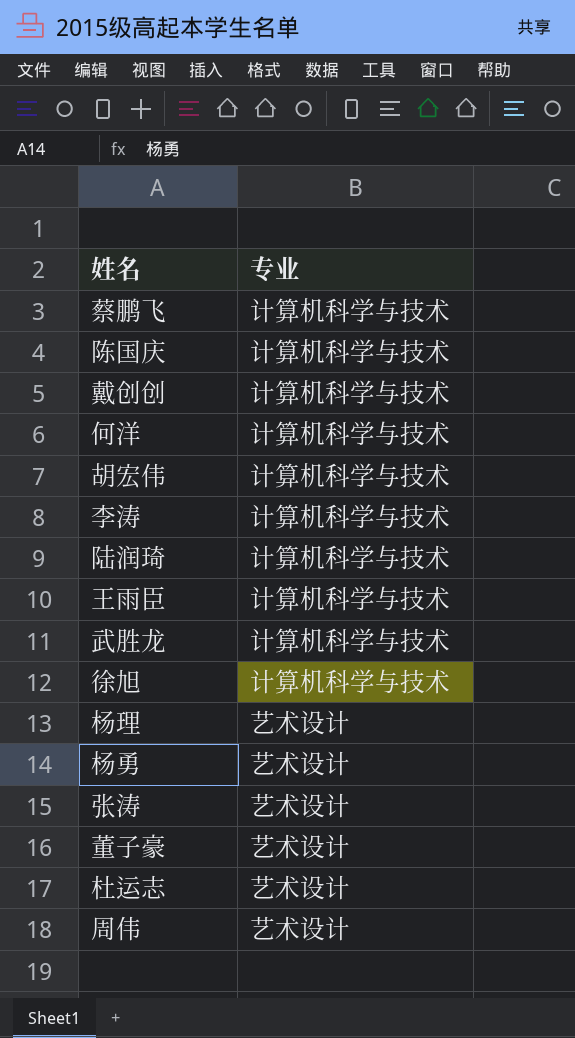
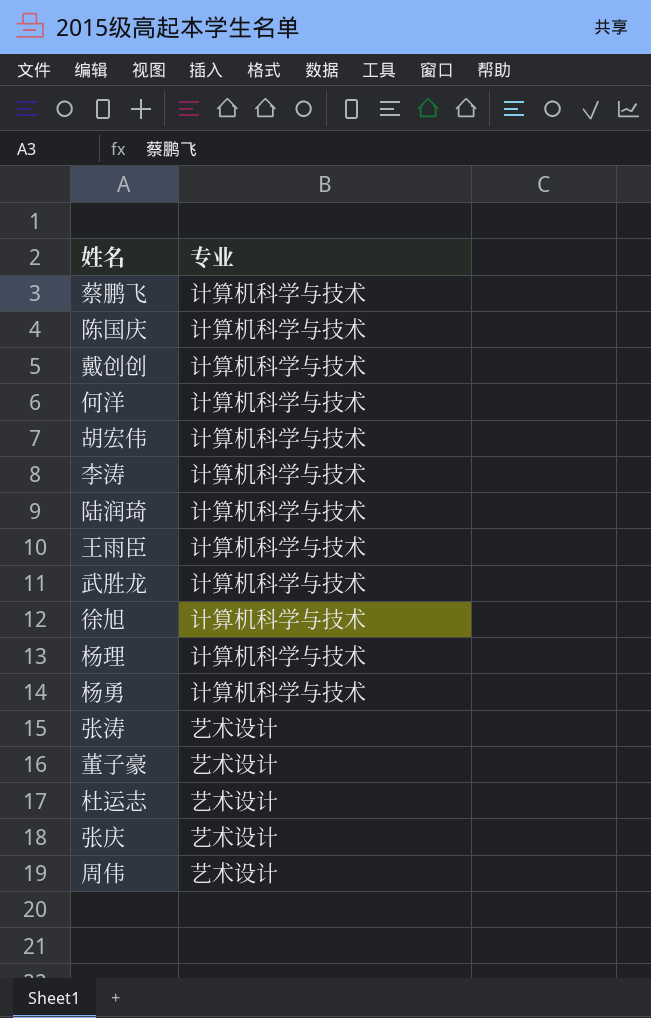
杨理 | 专业: 艺术设计 -> 计算机科学与技术
杨勇 | 专业: 艺术设计 -> 计算机科学与技术
row 张庆: none -> 艺术设计

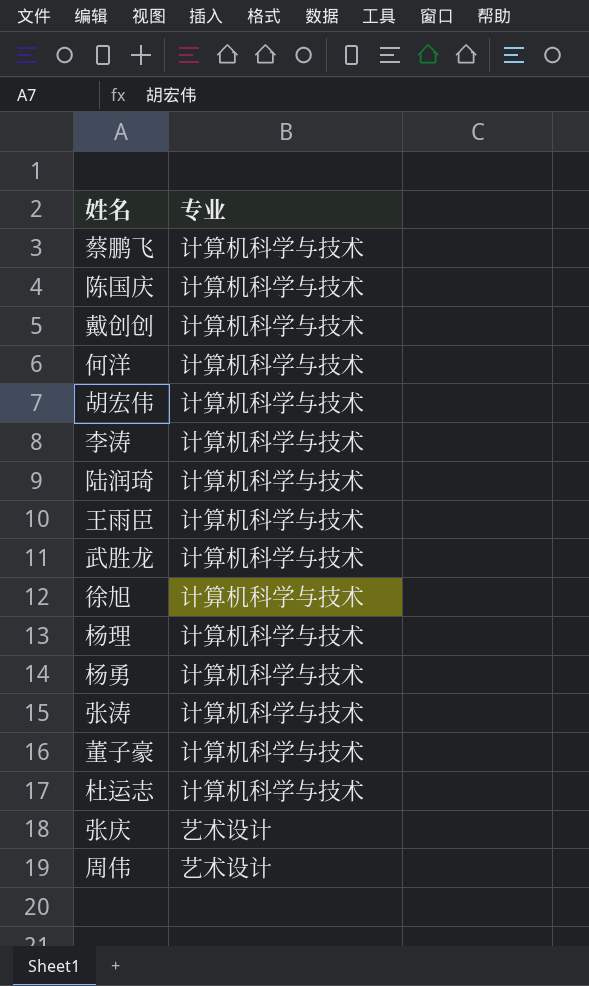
张涛 | 专业: 艺术设计 -> 计算机科学与技术
董子豪 | 专业: 艺术设计 -> 计算机科学与技术
杜运志 | 专业: 艺术设计 -> 计算机科学与技术

